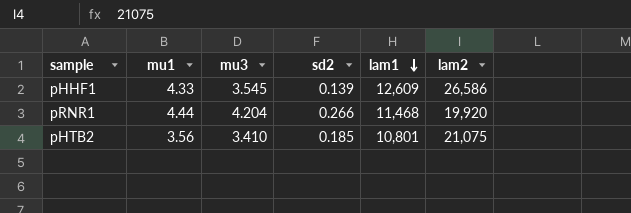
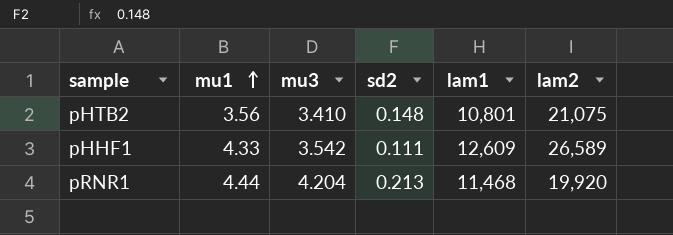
row order: lam1 descending -> mu1 ascending
pHTB2 | sd2: 0.185 -> 0.148
pHHF1 | mu3: 3.545 -> 3.542
pHHF1 | sd2: 0.139 -> 0.111
pHHF1 | lam2: 26,586 -> 26,589
pRNR1 | sd2: 0.266 -> 0.213

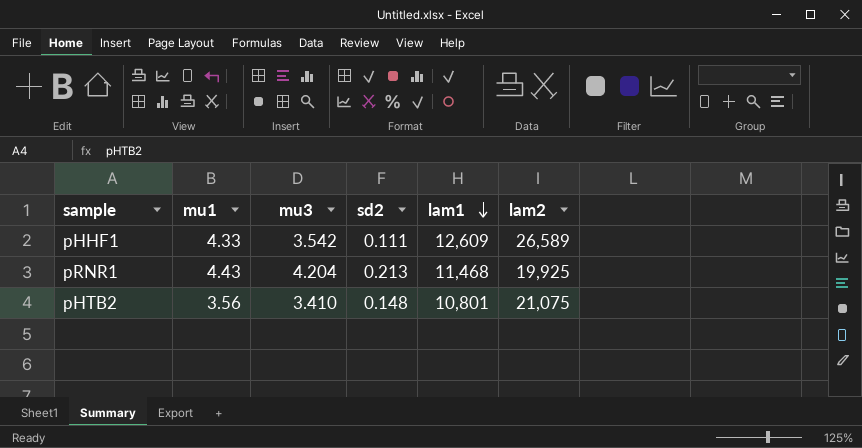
row order: mu1 ascending -> lam1 descending
pRNR1 | mu1: 4.44 -> 4.43
pRNR1 | lam2: 19,920 -> 19,925

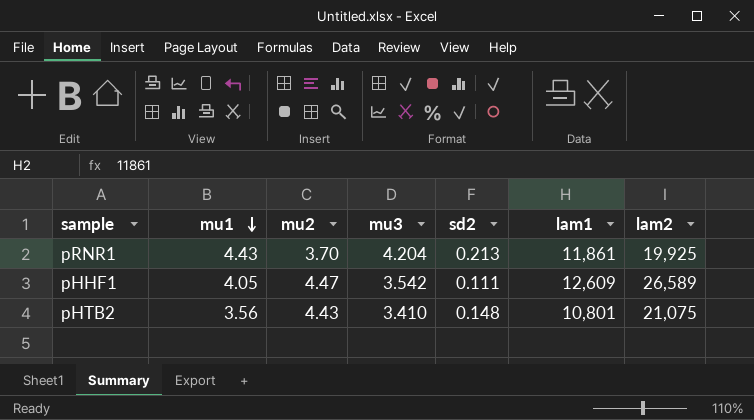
row order: lam1 descending -> mu1 descending
column mu2 | position: none -> 3
pRNR1 | lam1: 11,468 -> 11,861
pHHF1 | mu1: 4.33 -> 4.05

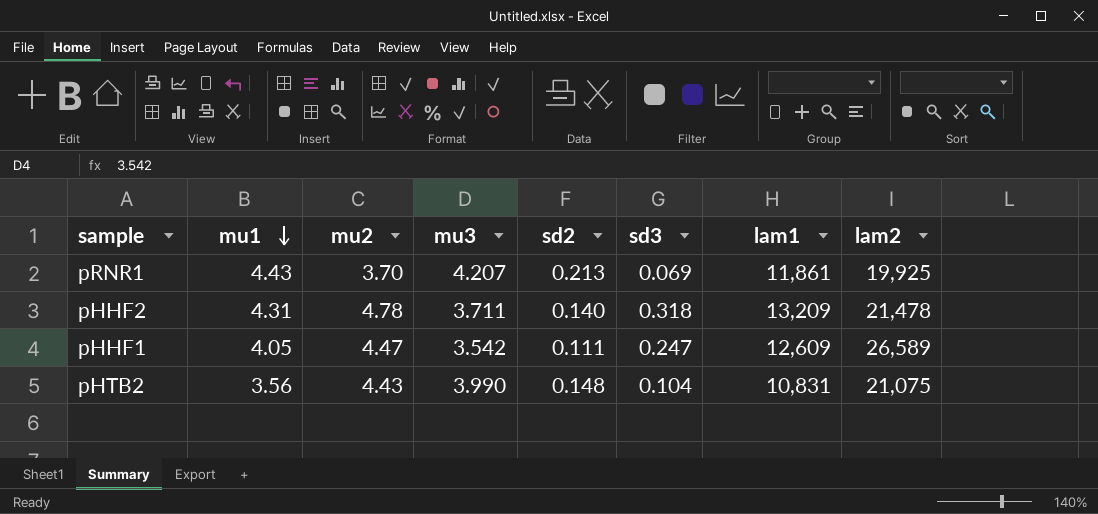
column sd3 | position: none -> 6
pRNR1 | mu3: 4.204 -> 4.207
row pHHF2: none -> 4.31 | 4.78 | 3.711 | 0.140 | 0.318 | 13,209 | 21,478
pHTB2 | mu3: 3.410 -> 3.990
pHTB2 | lam1: 10,801 -> 10,831

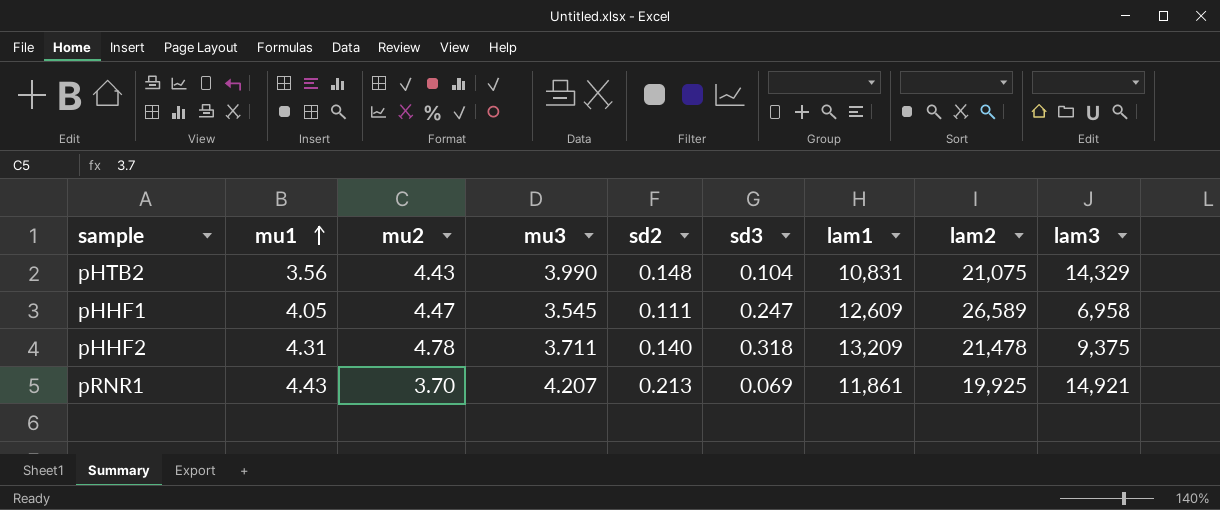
row order: mu1 descending -> mu1 ascending
column lam3 | position: none -> 9
pHHF1 | mu3: 3.542 -> 3.545

